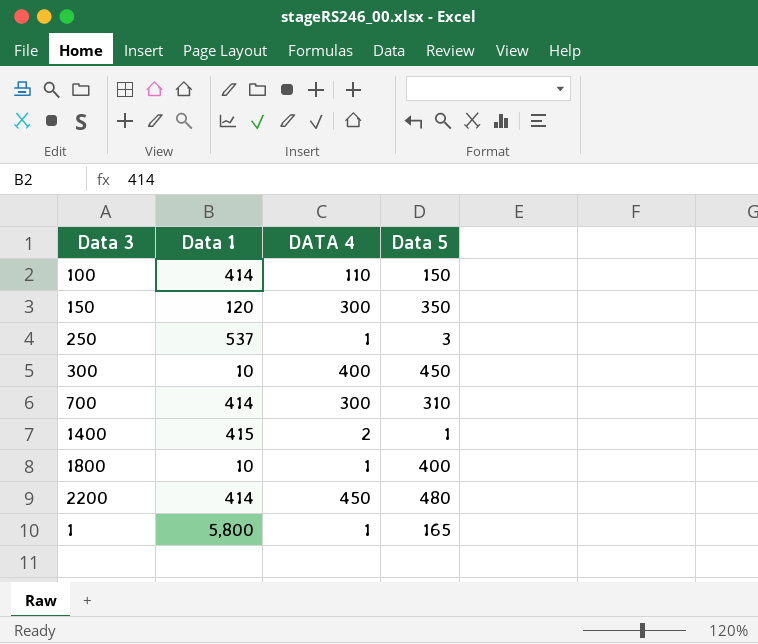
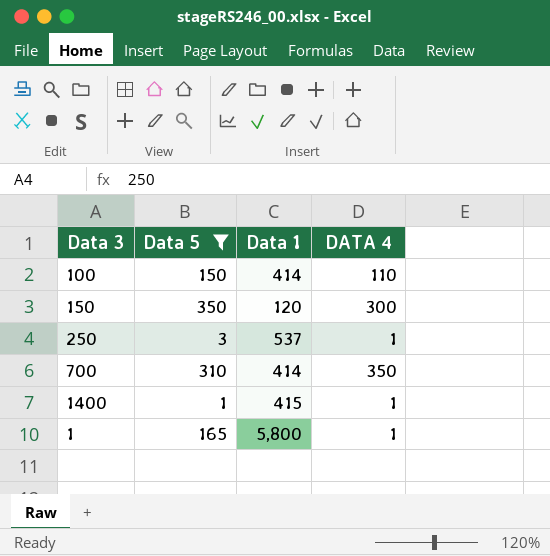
filter: none -> Data 5 <= 350
column Data 5 | position: 4 -> 2
700 | DATA 4: 300 -> 350
1400 | DATA 4: 2 -> 1

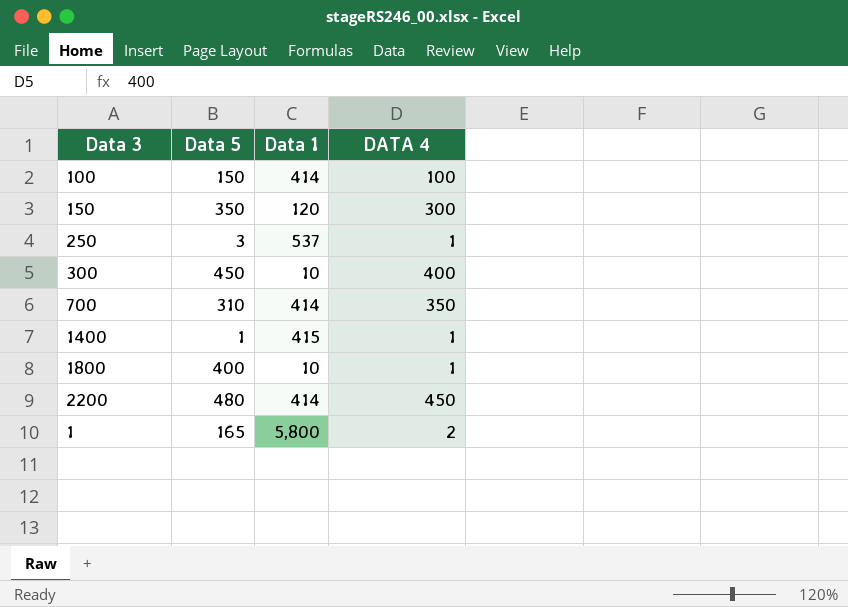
filter: Data 5 <= 350 -> none
100 | DATA 4: 110 -> 100
1 | DATA 4: 1 -> 2

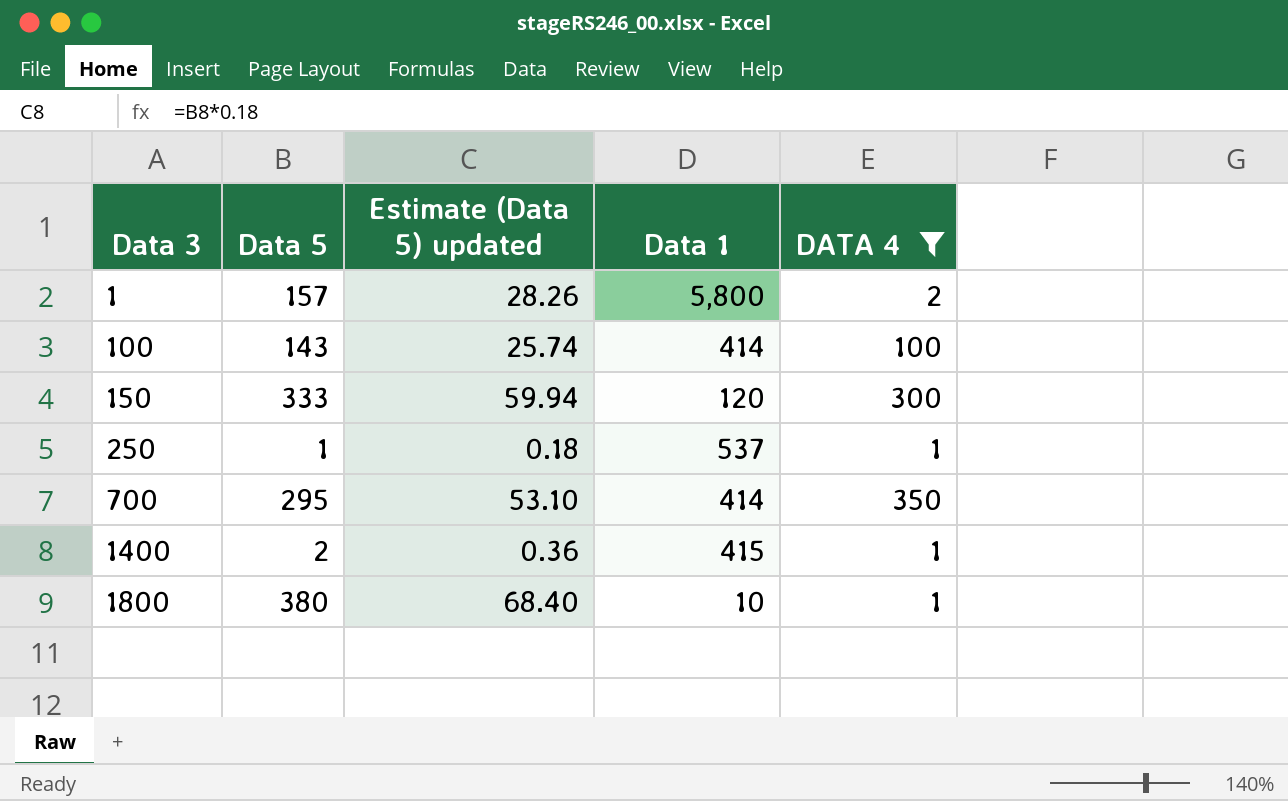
filter: none -> DATA 4 <= 350
row order: none -> Data 3 ascending
column Estimate (Data 5) updated | formula: none -> [Data 5] * 0.18
1 | Data 5: 165 -> 157
100 | Data 5: 150 -> 143
150 | Data 5: 350 -> 333
250 | Data 5: 3 -> 1
700 | Data 5: 310 -> 295
1400 | Data 5: 1 -> 2
1800 | Data 5: 400 -> 380

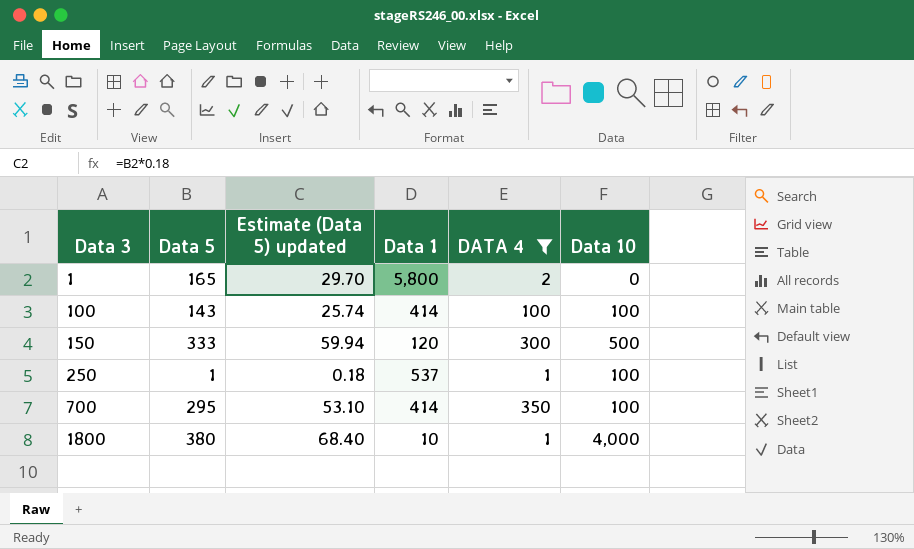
column Data 10 | position: none -> 6
row 1400: 2 | 0.36 | 415 | 1 -> none
1 | Data 5: 157 -> 165
1 | Estimate (Data 5) updated: 28.26 -> 29.70

